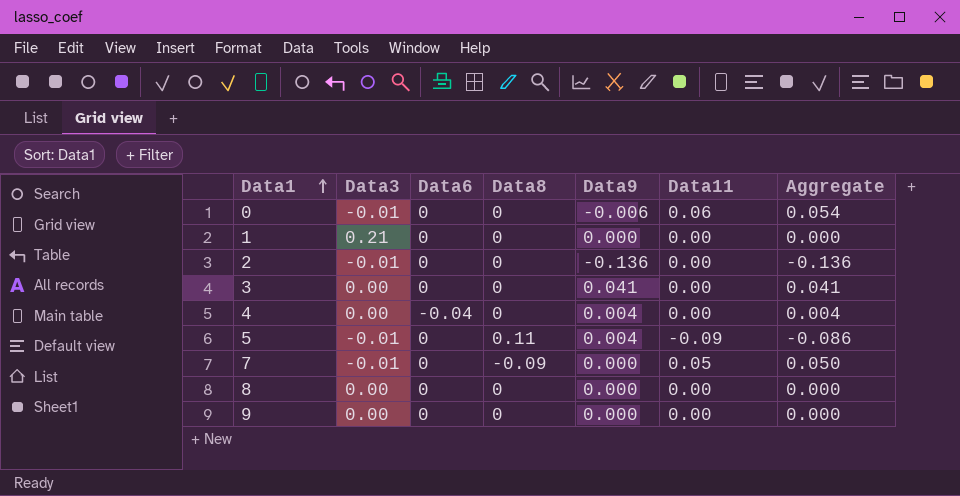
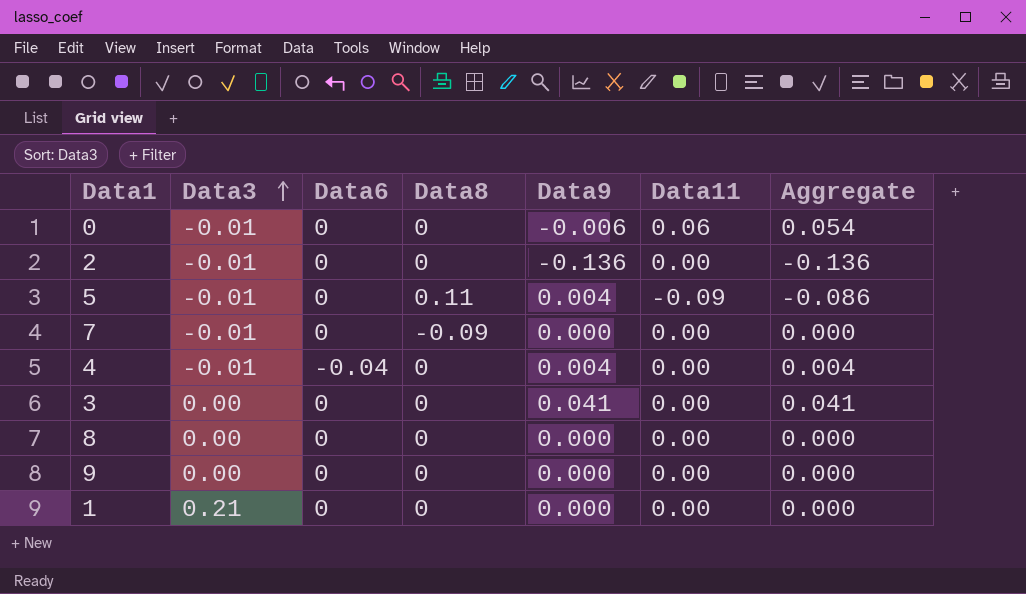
row order: Data1 ascending -> Data3 ascending
7 | Data11: 0.05 -> 0.00
7 | Aggregate: 0.050 -> 0.000
4 | Data3: 0.00 -> -0.01

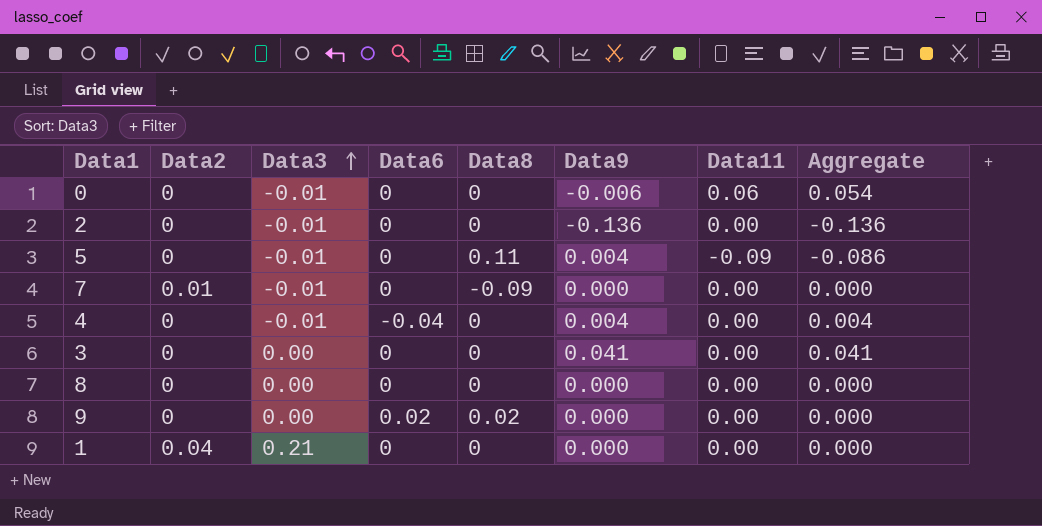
column Data2 | position: none -> 2
9 | Data6: 0 -> 0.02
9 | Data8: 0 -> 0.02

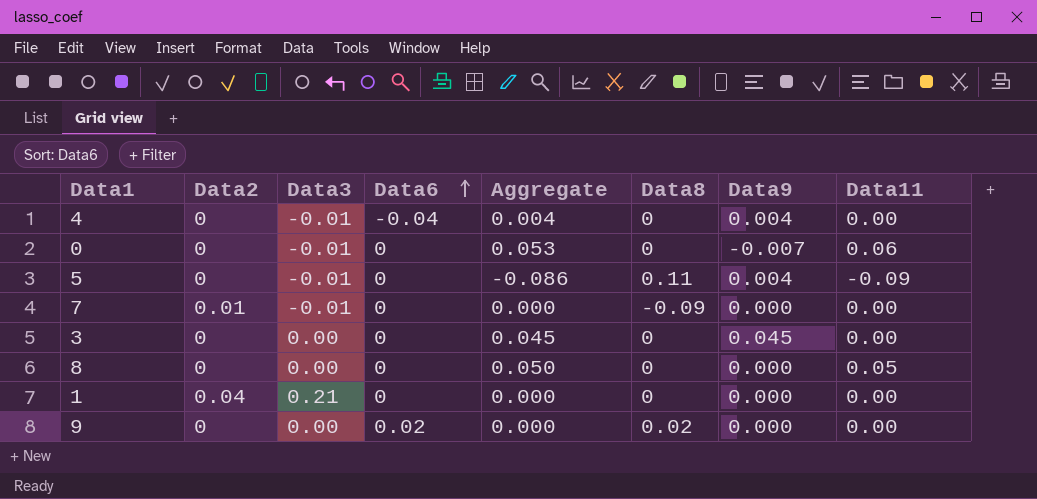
row order: Data3 ascending -> Data6 ascending
column Aggregate | position: 8 -> 5
row 2: 0 | -0.01 | 0 | 0 | -0.136 | 0.00 | -0.136 -> none
0 | Aggregate: 0.054 -> 0.053
0 | Data9: -0.006 -> -0.007
3 | Aggregate: 0.041 -> 0.045
3 | Data9: 0.041 -> 0.045
8 | Aggregate: 0.000 -> 0.050
8 | Data11: 0.00 -> 0.05

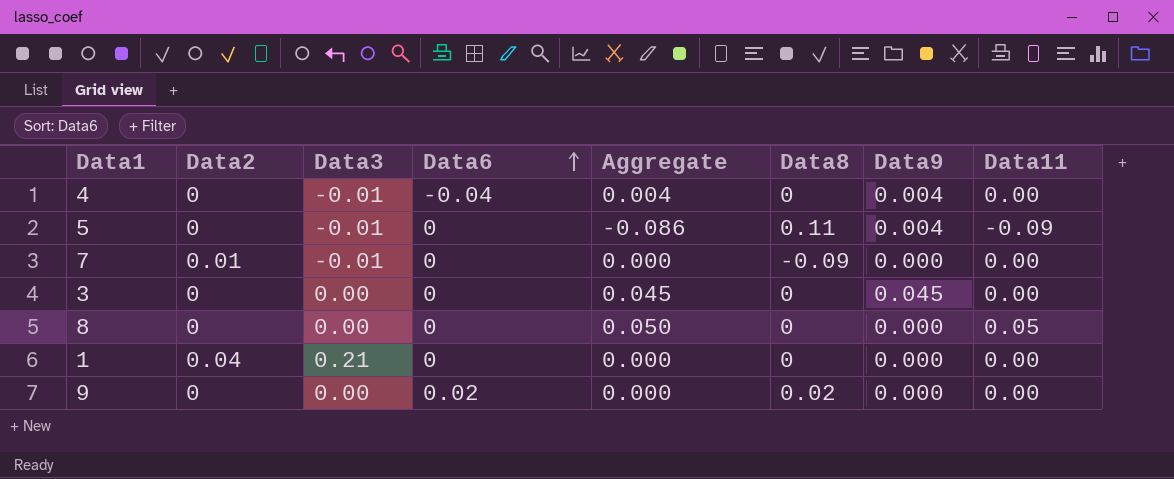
row 0: 0 | -0.01 | 0 | 0.053 | 0 | -0.007 | 0.06 -> none

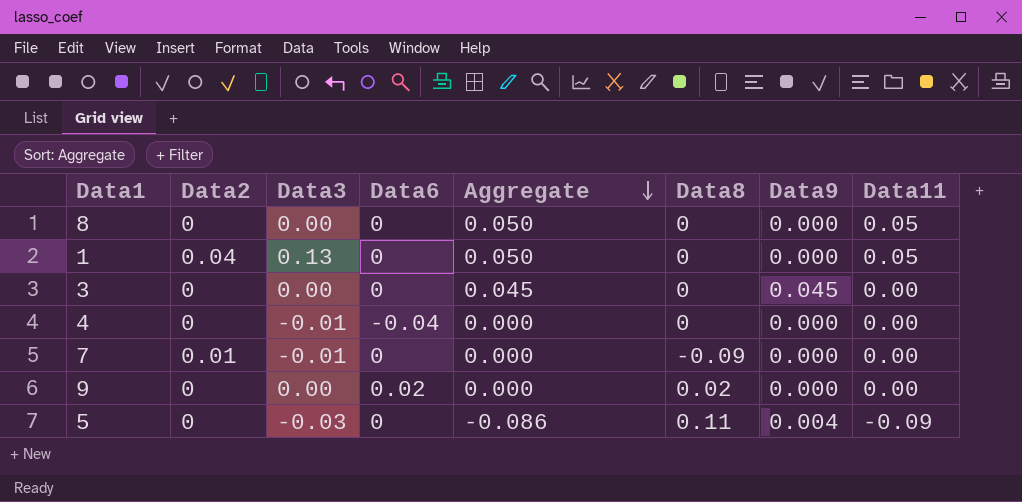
row order: Data6 ascending -> Aggregate descending
1 | Data3: 0.21 -> 0.13
1 | Aggregate: 0.000 -> 0.050
1 | Data11: 0.00 -> 0.05
4 | Aggregate: 0.004 -> 0.000
4 | Data9: 0.004 -> 0.000
5 | Data3: -0.01 -> -0.03

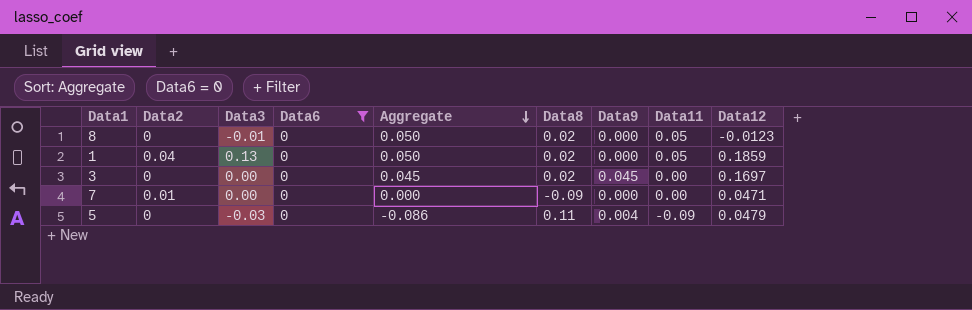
filter: none -> Data6 = 0
column Data12 | position: none -> 9
8 | Data3: 0.00 -> -0.01
8 | Data8: 0 -> 0.02
1 | Data8: 0 -> 0.02
3 | Data8: 0 -> 0.02
7 | Data3: -0.01 -> 0.00

